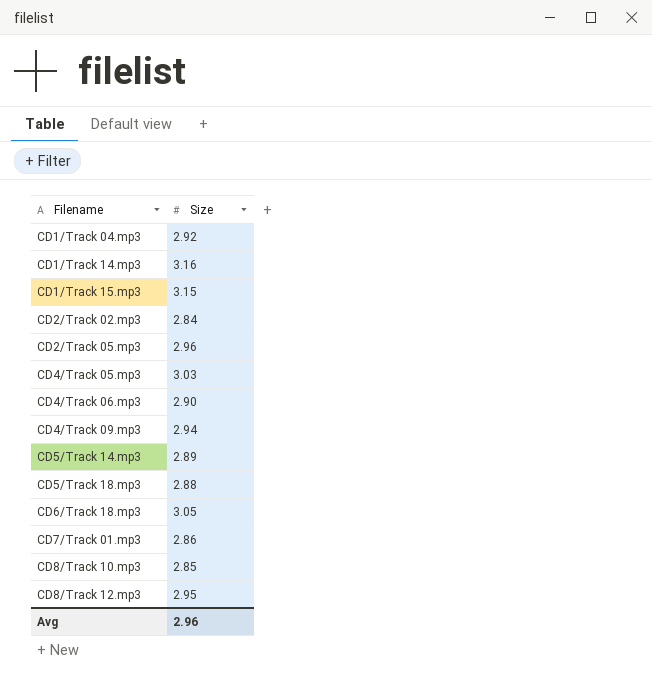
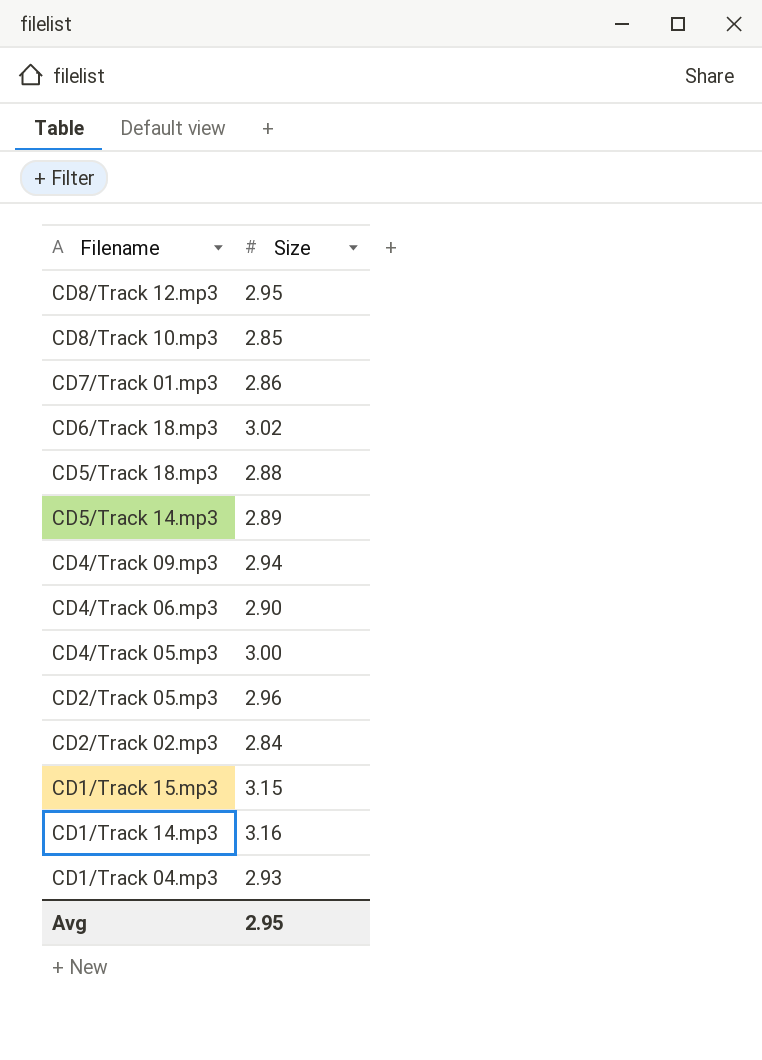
row order: Filename ascending -> Filename descending
CD6/Track 18.mp3 | Size: 3.05 -> 3.02
CD4/Track 05.mp3 | Size: 3.03 -> 3.00
CD1/Track 04.mp3 | Size: 2.92 -> 2.93
Avg | Size: 2.96 -> 2.95

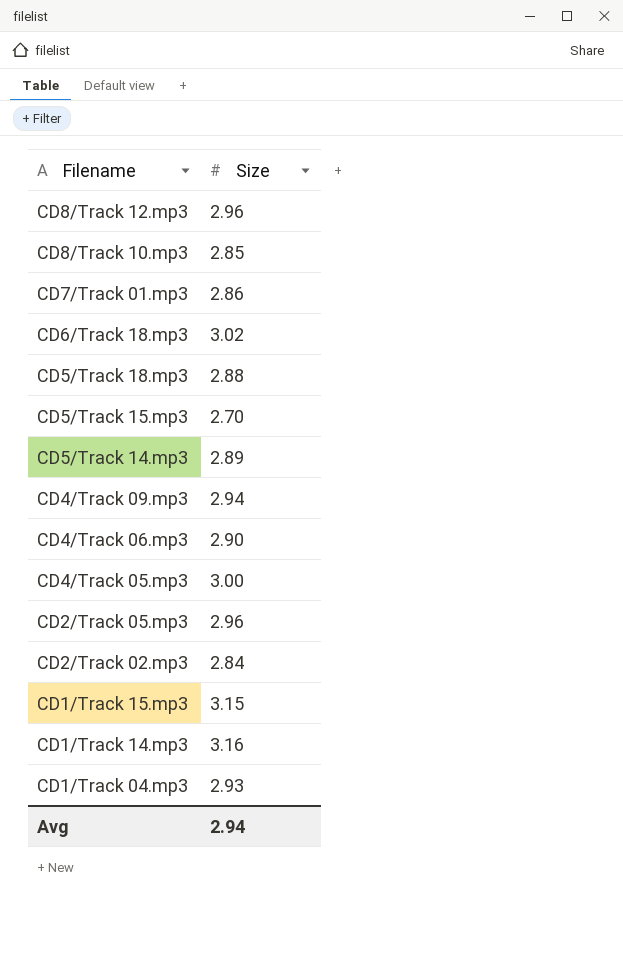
CD8/Track 12.mp3 | Size: 2.95 -> 2.96
row CD5/Track 15.mp3: none -> 2.70
Avg | Size: 2.95 -> 2.94

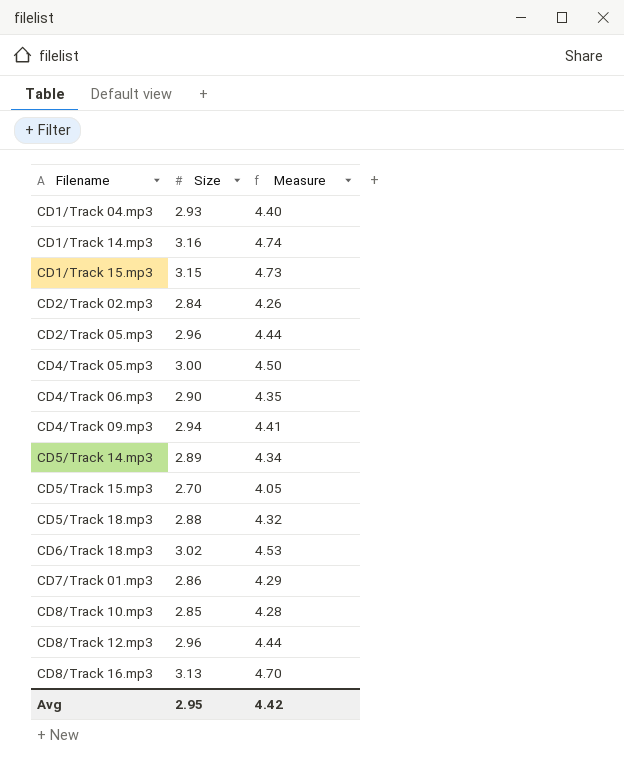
row order: Filename descending -> Filename ascending
column Measure | formula: none -> [Size] * 1.5
row CD8/Track 16.mp3: none -> 3.13 | 4.70
Avg | Size: 2.94 -> 2.95

